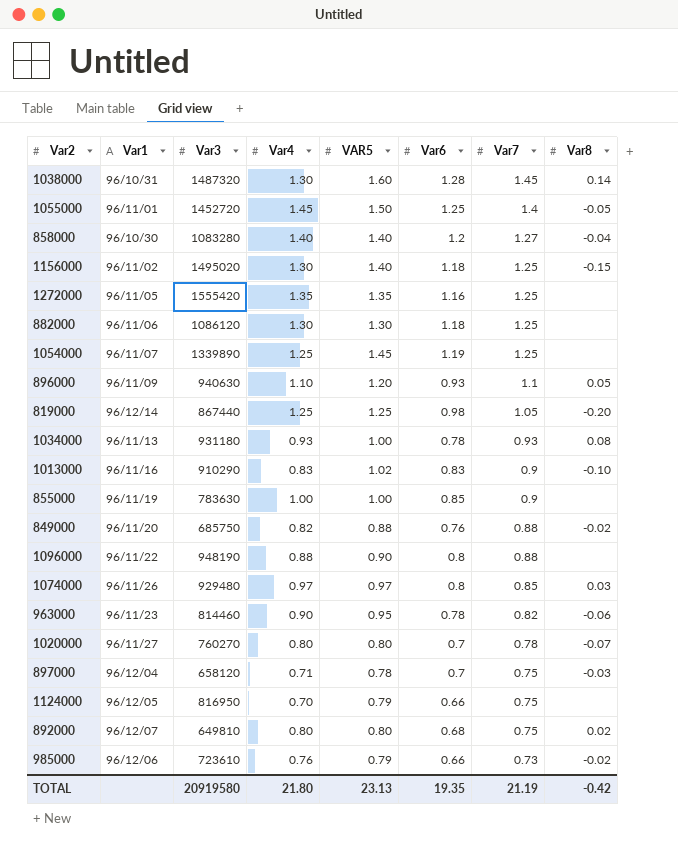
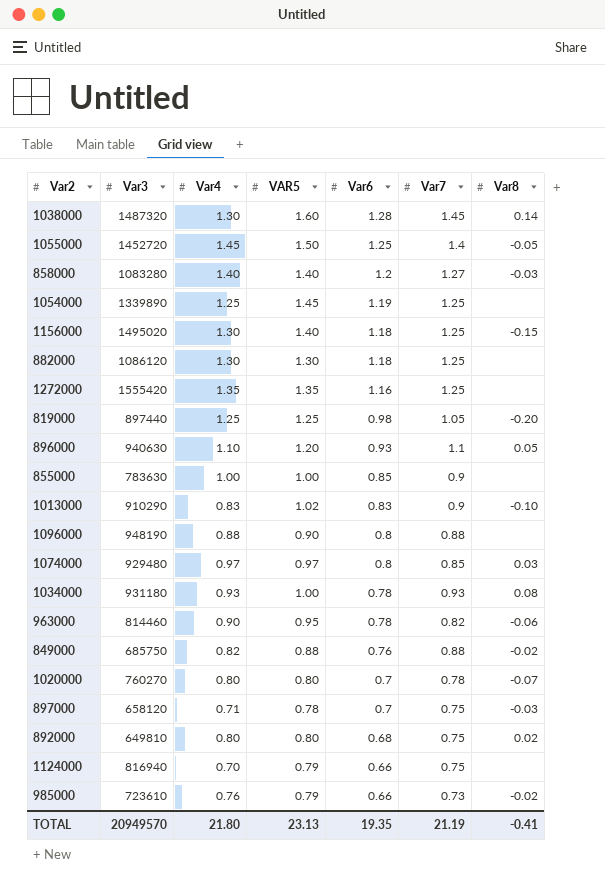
row order: Var7 descending -> Var6 descending
column Var1 | position: 2 -> none
858000 | Var8: -0.04 -> -0.03
819000 | Var3: 867440 -> 897440
1124000 | Var3: 816950 -> 816940
TOTAL | Var3: 20919580 -> 20949570
TOTAL | Var8: -0.42 -> -0.41

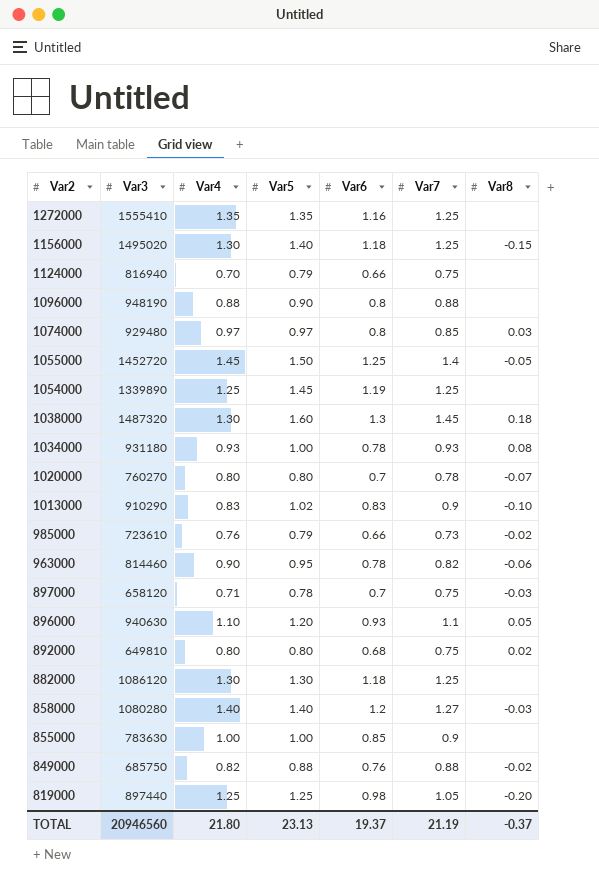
row order: Var6 descending -> Var2 descending
column name: VAR5 -> Var5
1272000 | Var3: 1555420 -> 1555410
1038000 | Var6: 1.28 -> 1.3
1038000 | Var8: 0.14 -> 0.18
858000 | Var3: 1083280 -> 1080280
TOTAL | Var3: 20949570 -> 20946560
TOTAL | Var6: 19.35 -> 19.37
TOTAL | Var8: -0.41 -> -0.37

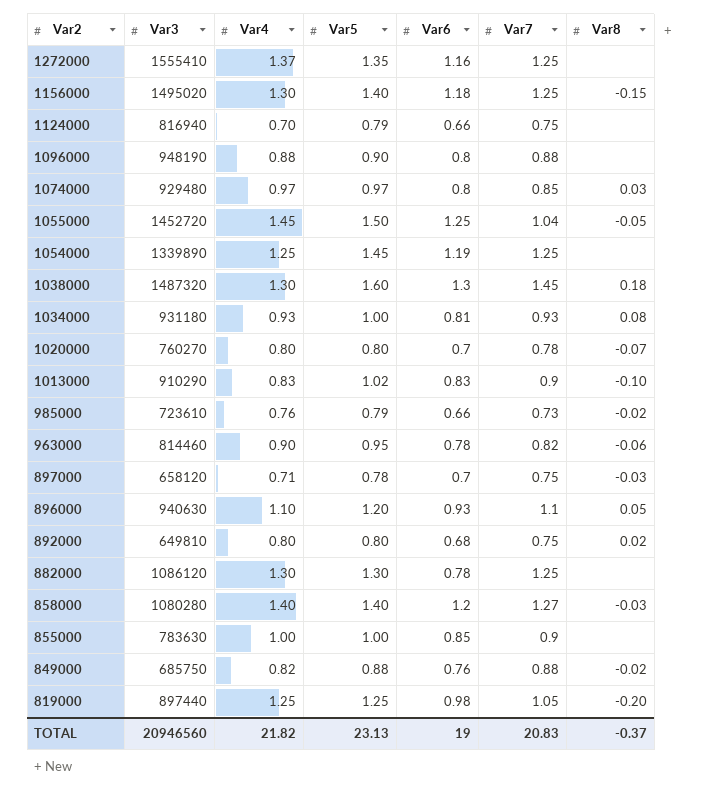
1272000 | Var4: 1.35 -> 1.37
1055000 | Var7: 1.4 -> 1.04
1034000 | Var6: 0.78 -> 0.81
882000 | Var6: 1.18 -> 0.78
TOTAL | Var4: 21.80 -> 21.82
TOTAL | Var6: 19.37 -> 19
TOTAL | Var7: 21.19 -> 20.83

